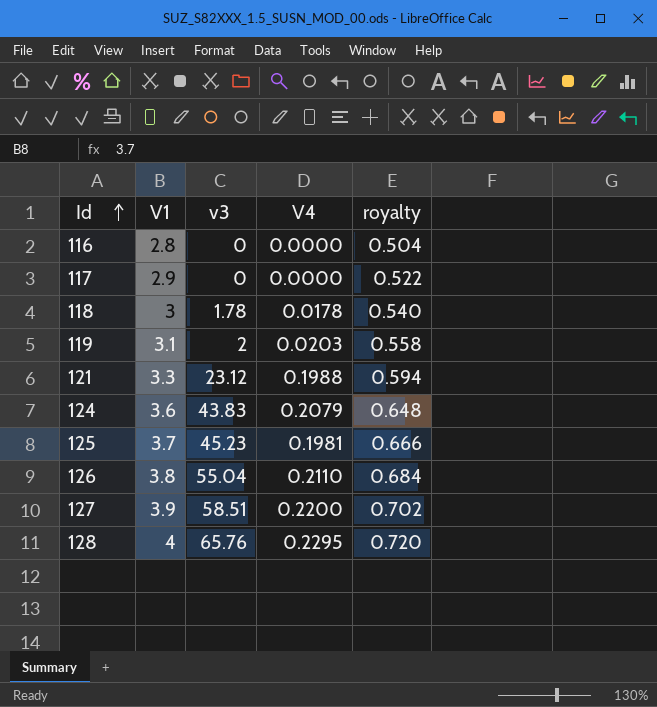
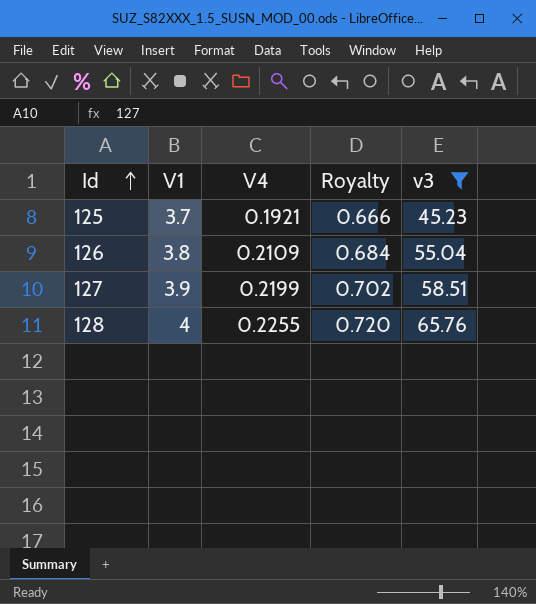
filter: none -> v3 >= 45.23
column name: royalty -> Royalty
column v3 | position: 3 -> 5
125 | V4: 0.1981 -> 0.1921
126 | V4: 0.2110 -> 0.2109
127 | V4: 0.2200 -> 0.2199
128 | V4: 0.2295 -> 0.2255

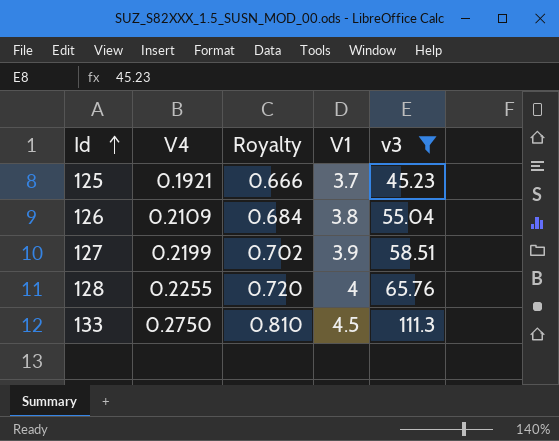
column V1 | position: 2 -> 4
row 133: none -> 0.2750 | 0.810 | 4.5 | 111.3

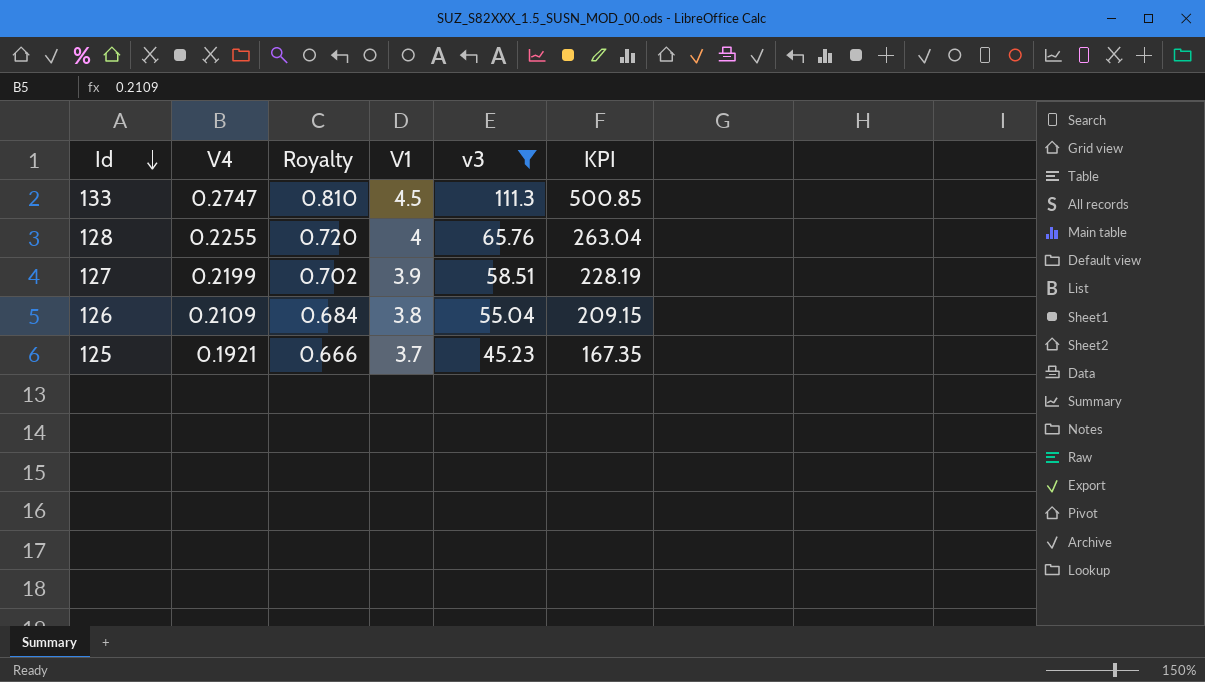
row order: Id ascending -> Id descending
column KPI | formula: none -> [V1] * [v3]
133 | V4: 0.2750 -> 0.2747

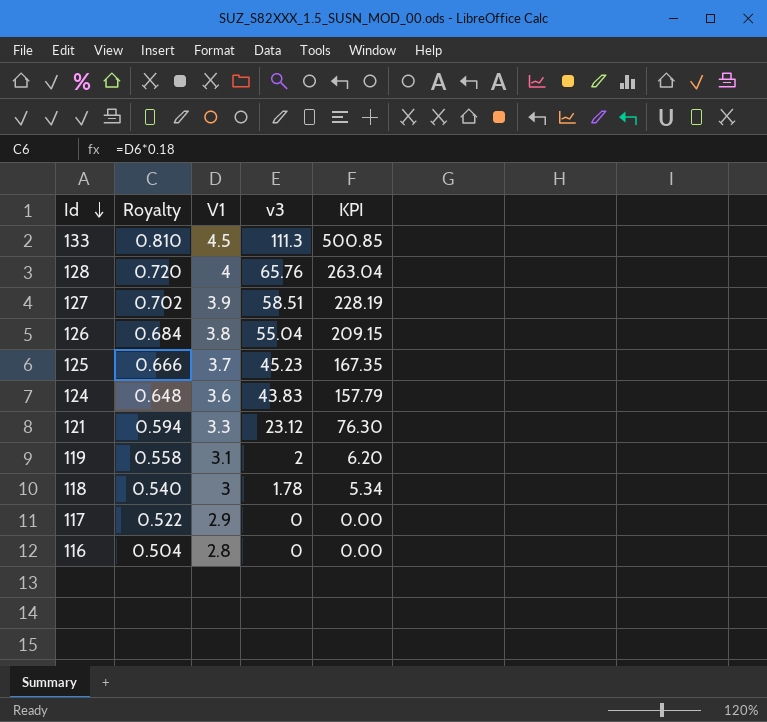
filter: v3 >= 45.23 -> none
column V4 | position: 2 -> none

